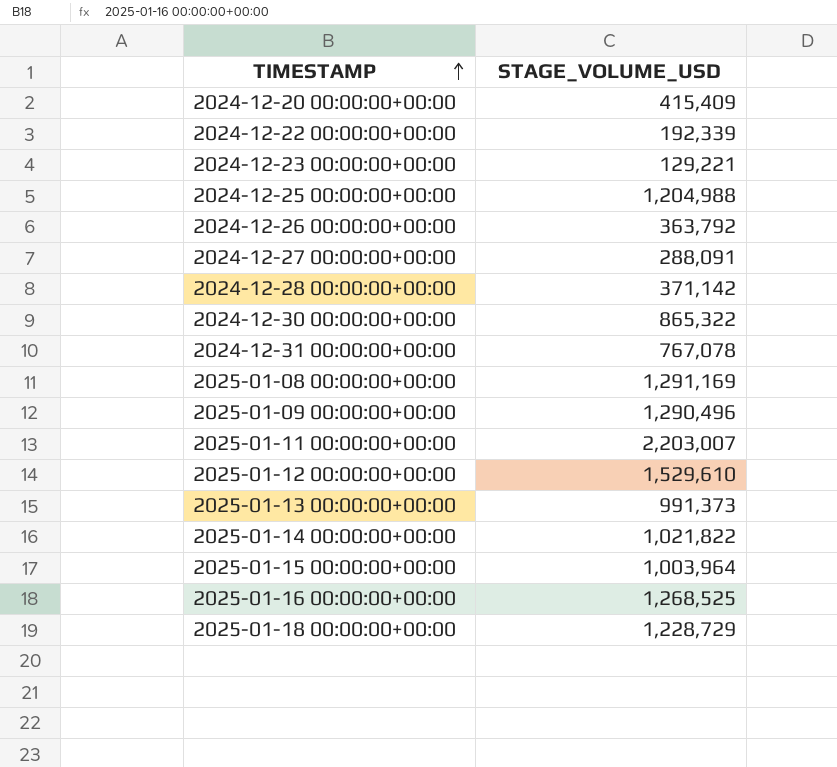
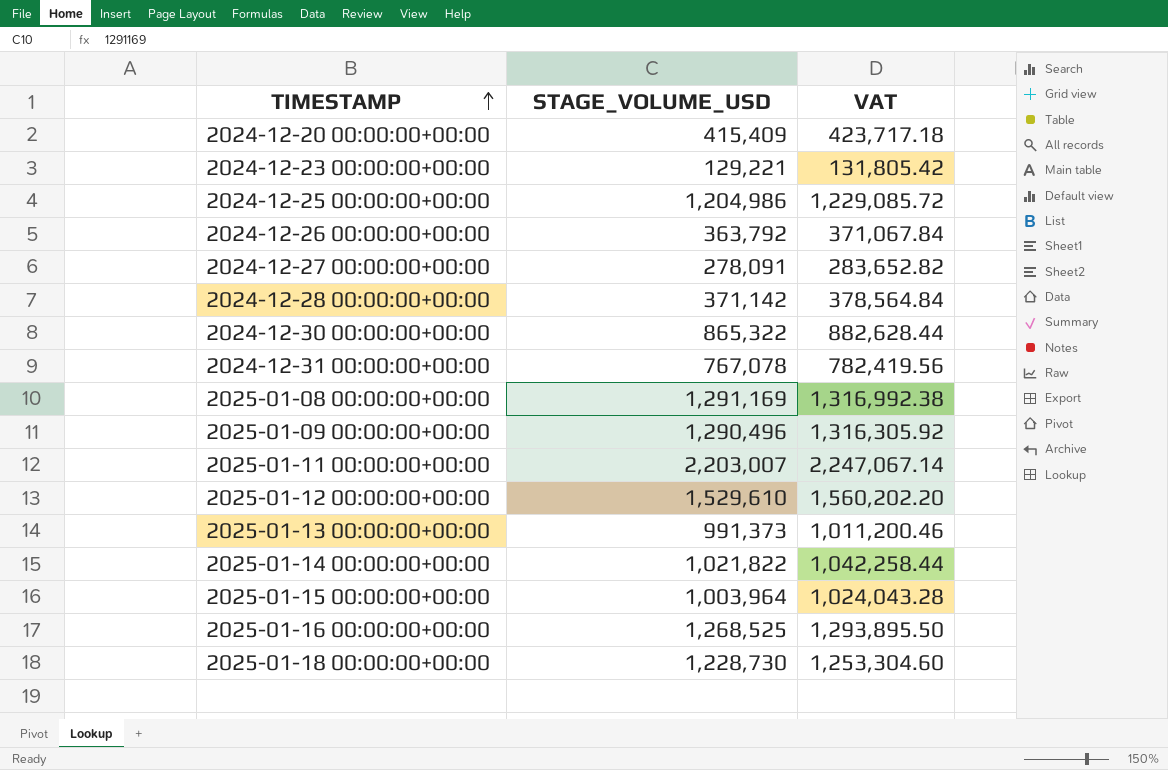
column VAT | formula: none -> [STAGE_VOLUME_USD] * 1.02
row 2024-12-22 00:00:00+00:00: 192,339 -> none
2024-12-25 00:00:00+00:00 | STAGE_VOLUME_USD: 1,204,988 -> 1,204,986
2024-12-27 00:00:00+00:00 | STAGE_VOLUME_USD: 288,091 -> 278,091
2025-01-18 00:00:00+00:00 | STAGE_VOLUME_USD: 1,228,729 -> 1,228,730

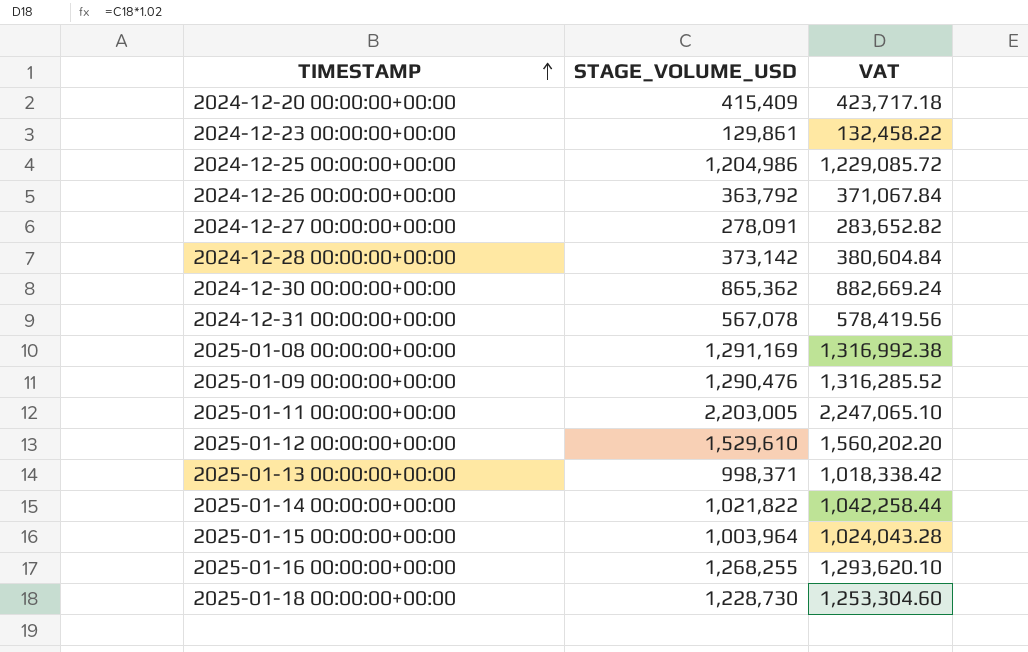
2024-12-23 00:00:00+00:00 | STAGE_VOLUME_USD: 129,221 -> 129,861
2024-12-23 00:00:00+00:00 | VAT: 131,805.42 -> 132,458.22
2024-12-28 00:00:00+00:00 | STAGE_VOLUME_USD: 371,142 -> 373,142
2024-12-28 00:00:00+00:00 | VAT: 378,564.84 -> 380,604.84
2024-12-30 00:00:00+00:00 | STAGE_VOLUME_USD: 865,322 -> 865,362
2024-12-30 00:00:00+00:00 | VAT: 882,628.44 -> 882,669.24
2024-12-31 00:00:00+00:00 | STAGE_VOLUME_USD: 767,078 -> 567,078
2024-12-31 00:00:00+00:00 | VAT: 782,419.56 -> 578,419.56
2025-01-09 00:00:00+00:00 | STAGE_VOLUME_USD: 1,290,496 -> 1,290,476
2025-01-09 00:00:00+00:00 | VAT: 1,316,305.92 -> 1,316,285.52
2025-01-11 00:00:00+00:00 | STAGE_VOLUME_USD: 2,203,007 -> 2,203,005
2025-01-11 00:00:00+00:00 | VAT: 2,247,067.14 -> 2,247,065.10
2025-01-13 00:00:00+00:00 | STAGE_VOLUME_USD: 991,373 -> 998,371
2025-01-13 00:00:00+00:00 | VAT: 1,011,200.46 -> 1,018,338.42
2025-01-16 00:00:00+00:00 | STAGE_VOLUME_USD: 1,268,525 -> 1,268,255
2025-01-16 00:00:00+00:00 | VAT: 1,293,895.50 -> 1,293,620.10

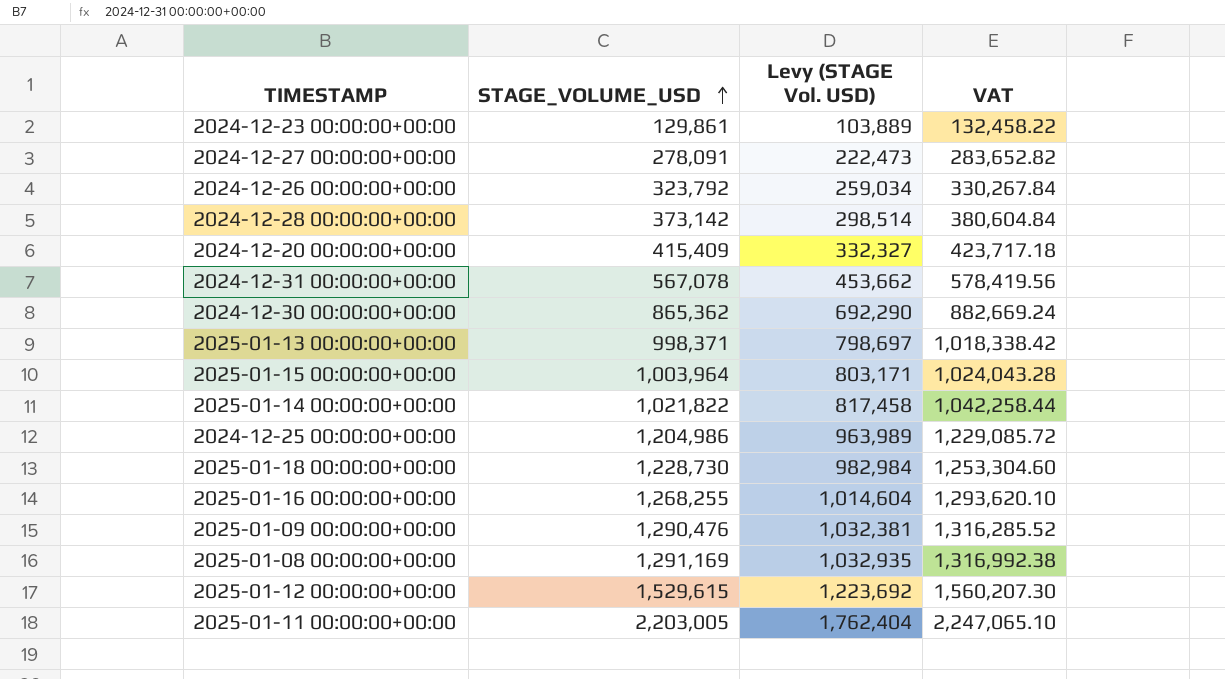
row order: TIMESTAMP ascending -> STAGE_VOLUME_USD ascending
column Levy (STAGE Vol. USD) | formula: none -> [STAGE_VOLUME_USD] * 0.8
2024-12-26 00:00:00+00:00 | STAGE_VOLUME_USD: 363,792 -> 323,792
2024-12-26 00:00:00+00:00 | VAT: 371,067.84 -> 330,267.84
2025-01-12 00:00:00+00:00 | STAGE_VOLUME_USD: 1,529,610 -> 1,529,615
2025-01-12 00:00:00+00:00 | VAT: 1,560,202.20 -> 1,560,207.30

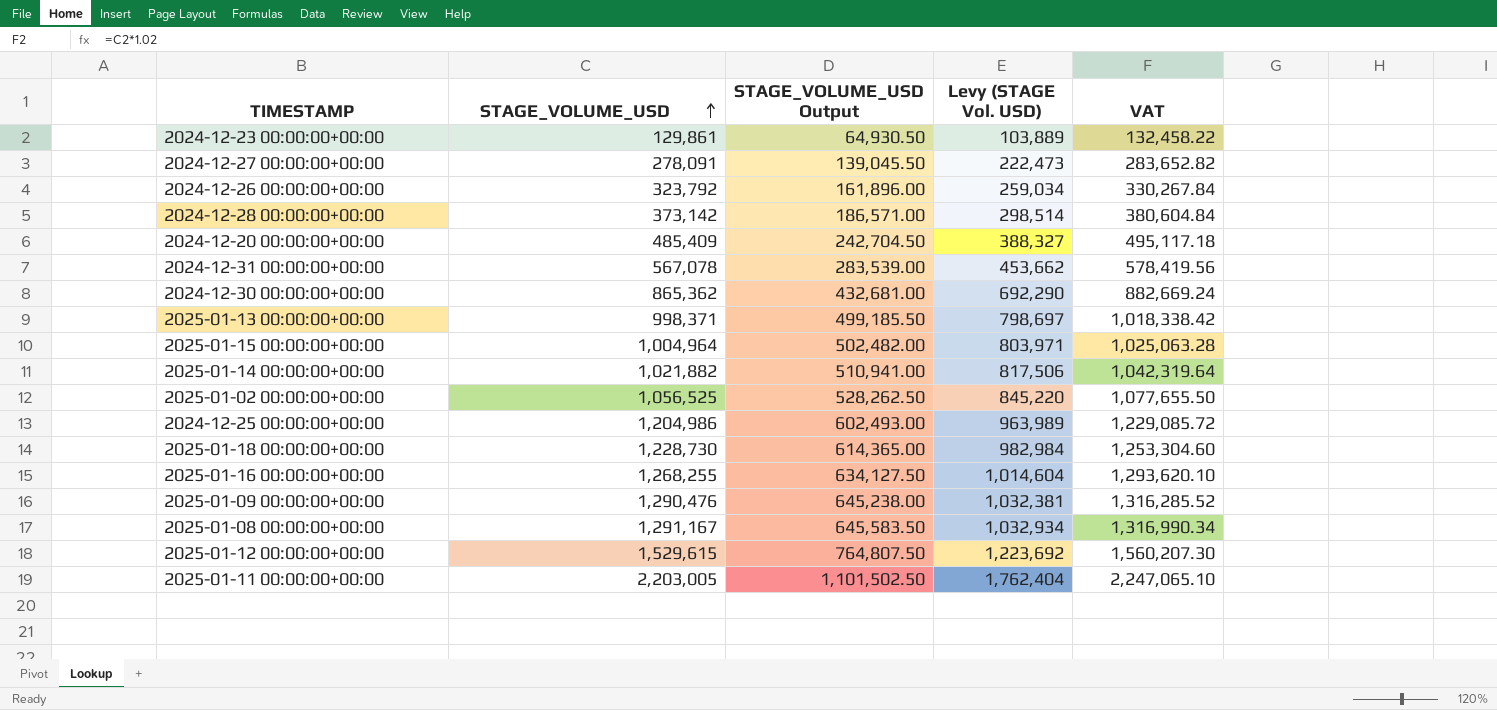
column STAGE_VOLUME_USD Output | formula: none -> [STAGE_VOLUME_USD] * 0.5
2024-12-20 00:00:00+00:00 | STAGE_VOLUME_USD: 415,409 -> 485,409
2024-12-20 00:00:00+00:00 | Levy (STAGE Vol. USD): 332,327 -> 388,327
2024-12-20 00:00:00+00:00 | VAT: 423,717.18 -> 495,117.18
2025-01-15 00:00:00+00:00 | STAGE_VOLUME_USD: 1,003,964 -> 1,004,964
2025-01-15 00:00:00+00:00 | Levy (STAGE Vol. USD): 803,171 -> 803,971
2025-01-15 00:00:00+00:00 | VAT: 1,024,043.28 -> 1,025,063.28
2025-01-14 00:00:00+00:00 | STAGE_VOLUME_USD: 1,021,822 -> 1,021,882
2025-01-14 00:00:00+00:00 | Levy (STAGE Vol. USD): 817,458 -> 817,506
2025-01-14 00:00:00+00:00 | VAT: 1,042,258.44 -> 1,042,319.64
row 2025-01-02 00:00:00+00:00: none -> 1,056,525 | 528,262.50 | 845,220 | 1,077,655.50
2025-01-08 00:00:00+00:00 | STAGE_VOLUME_USD: 1,291,169 -> 1,291,167
2025-01-08 00:00:00+00:00 | Levy (STAGE Vol. USD): 1,032,935 -> 1,032,934
2025-01-08 00:00:00+00:00 | VAT: 1,316,992.38 -> 1,316,990.34

